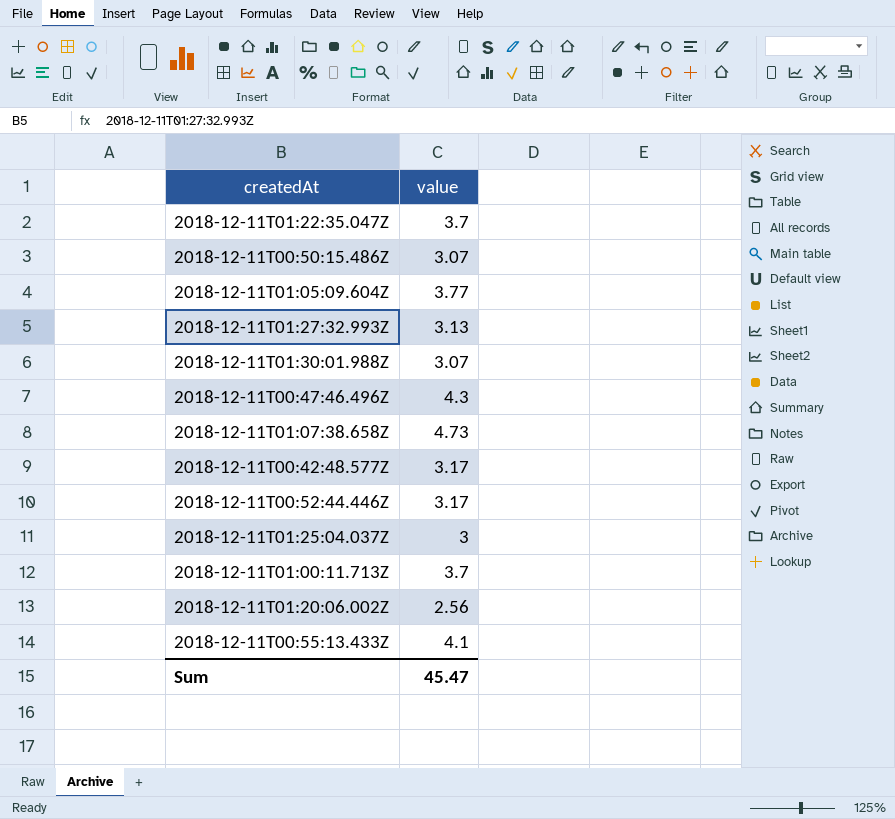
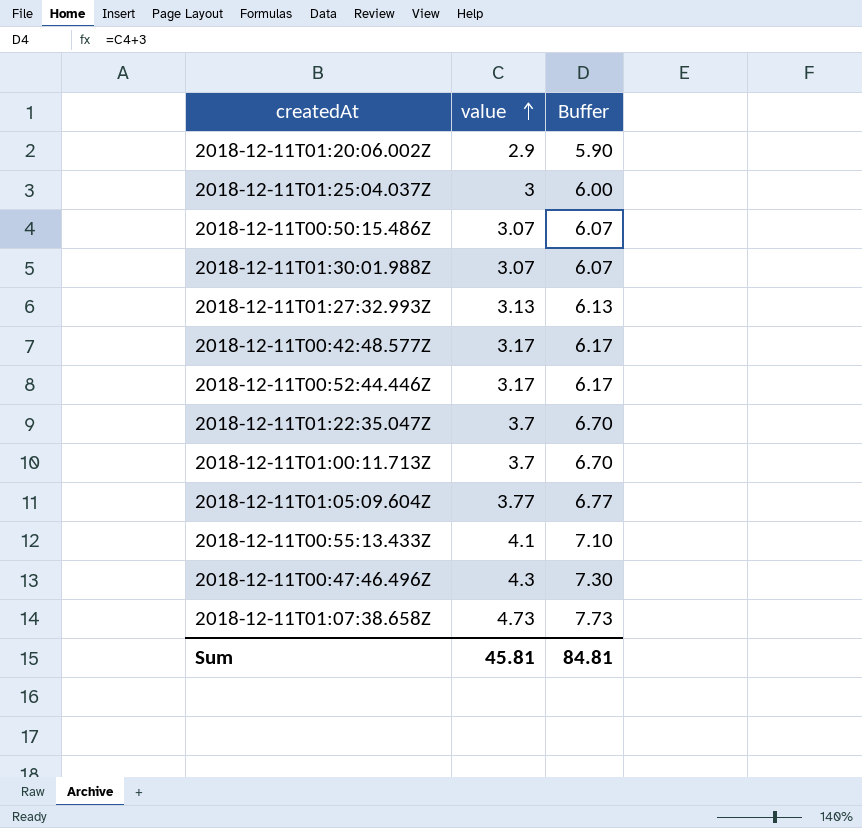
row order: none -> value ascending
column Buffer | formula: none -> [value] + 3
2018-12-11T01:20:06.002Z | value: 2.56 -> 2.9
Sum | value: 45.47 -> 45.81

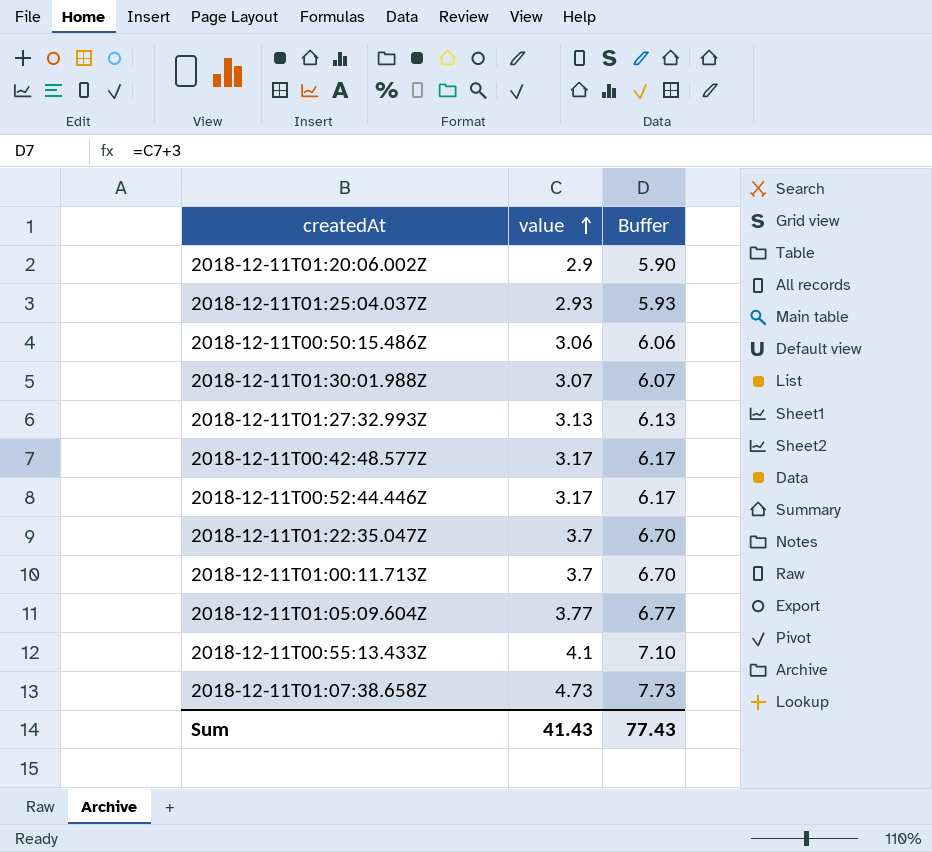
row 2018-12-11T00:47:46.496Z: 4.3 | 7.30 -> none
2018-12-11T01:25:04.037Z | value: 3 -> 2.93
2018-12-11T01:25:04.037Z | Buffer: 6.00 -> 5.93
2018-12-11T00:50:15.486Z | value: 3.07 -> 3.06
2018-12-11T00:50:15.486Z | Buffer: 6.07 -> 6.06
Sum | value: 45.81 -> 41.43
Sum | Buffer: 84.81 -> 77.43

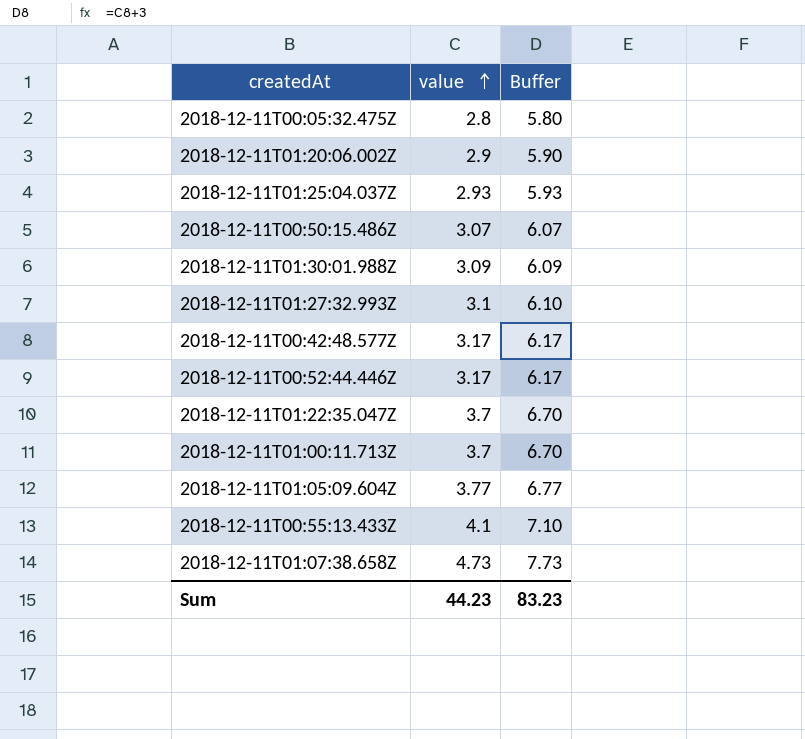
row 2018-12-11T00:05:32.475Z: none -> 2.8 | 5.80
2018-12-11T00:50:15.486Z | value: 3.06 -> 3.07
2018-12-11T00:50:15.486Z | Buffer: 6.06 -> 6.07
2018-12-11T01:30:01.988Z | value: 3.07 -> 3.09
2018-12-11T01:30:01.988Z | Buffer: 6.07 -> 6.09
2018-12-11T01:27:32.993Z | value: 3.13 -> 3.1
2018-12-11T01:27:32.993Z | Buffer: 6.13 -> 6.10
Sum | value: 41.43 -> 44.23
Sum | Buffer: 77.43 -> 83.23

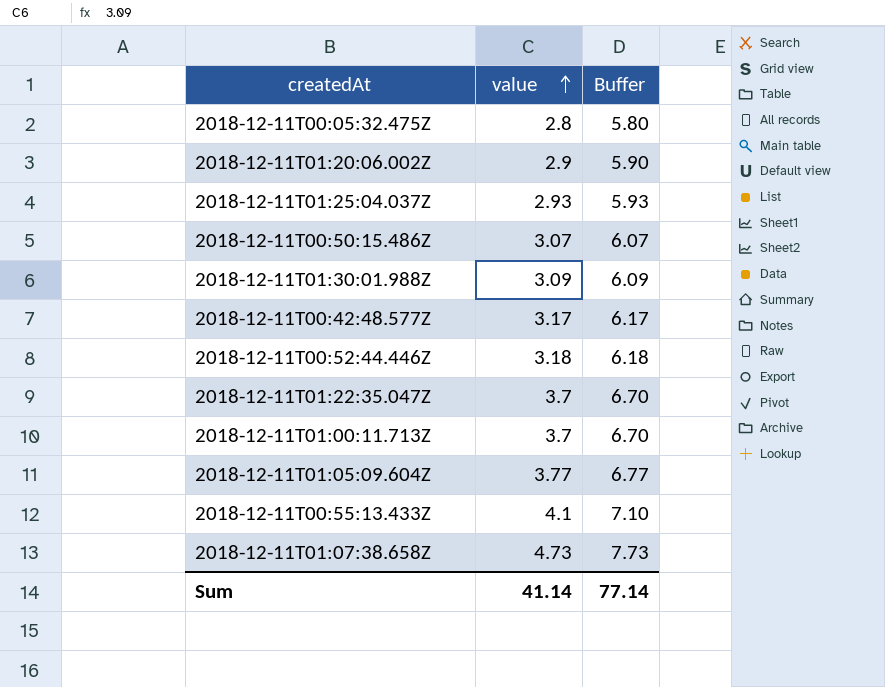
row 2018-12-11T01:27:32.993Z: 3.1 | 6.10 -> none
2018-12-11T00:52:44.446Z | value: 3.17 -> 3.18
2018-12-11T00:52:44.446Z | Buffer: 6.17 -> 6.18
Sum | value: 44.23 -> 41.14
Sum | Buffer: 83.23 -> 77.14

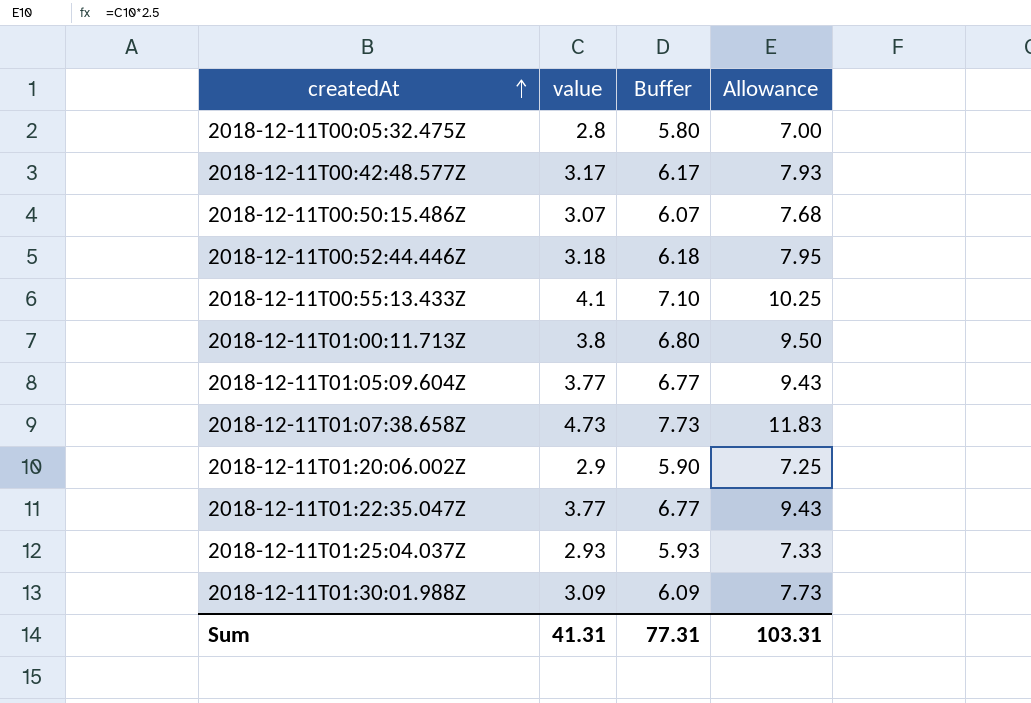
row order: value ascending -> createdAt ascending
column Allowance | formula: none -> [value] * 2.5
2018-12-11T01:00:11.713Z | value: 3.7 -> 3.8
2018-12-11T01:00:11.713Z | Buffer: 6.70 -> 6.80
2018-12-11T01:22:35.047Z | value: 3.7 -> 3.77
2018-12-11T01:22:35.047Z | Buffer: 6.70 -> 6.77
Sum | value: 41.14 -> 41.31
Sum | Buffer: 77.14 -> 77.31

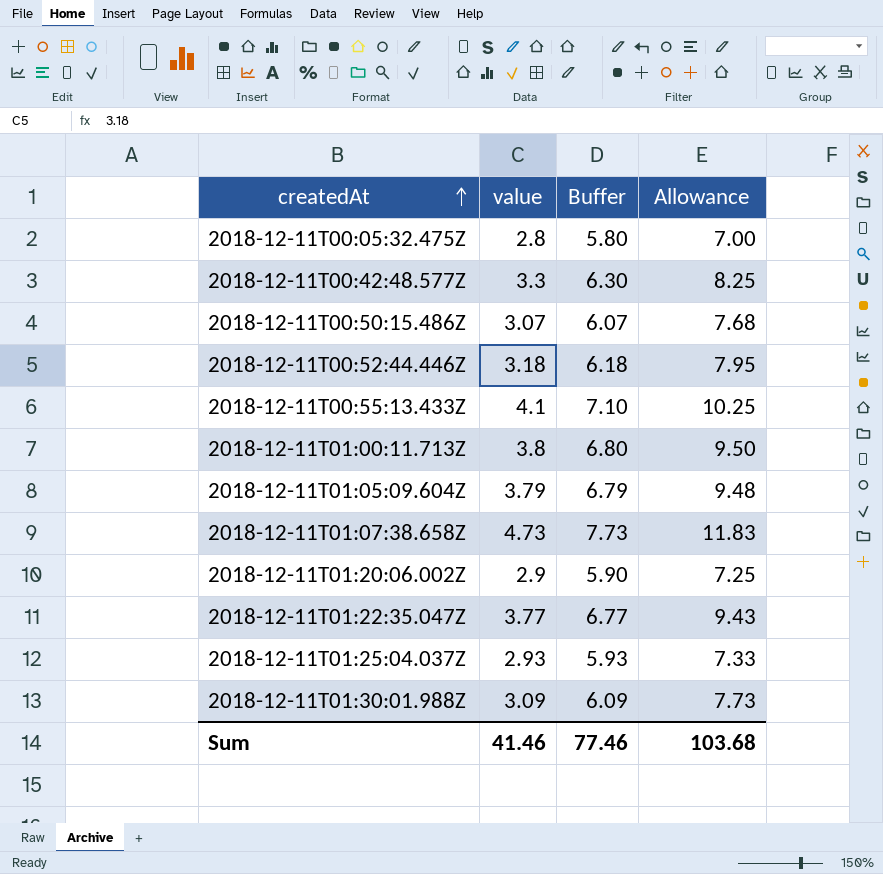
2018-12-11T00:42:48.577Z | value: 3.17 -> 3.3
2018-12-11T00:42:48.577Z | Buffer: 6.17 -> 6.30
2018-12-11T00:42:48.577Z | Allowance: 7.93 -> 8.25
2018-12-11T01:05:09.604Z | value: 3.77 -> 3.79
2018-12-11T01:05:09.604Z | Buffer: 6.77 -> 6.79
2018-12-11T01:05:09.604Z | Allowance: 9.43 -> 9.48
Sum | value: 41.31 -> 41.46
Sum | Buffer: 77.31 -> 77.46
Sum | Allowance: 103.31 -> 103.68

